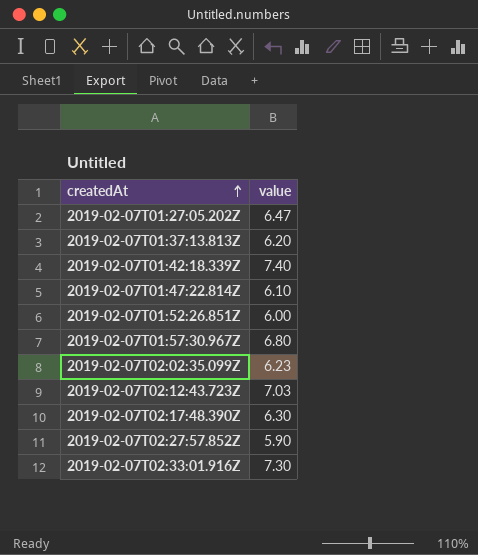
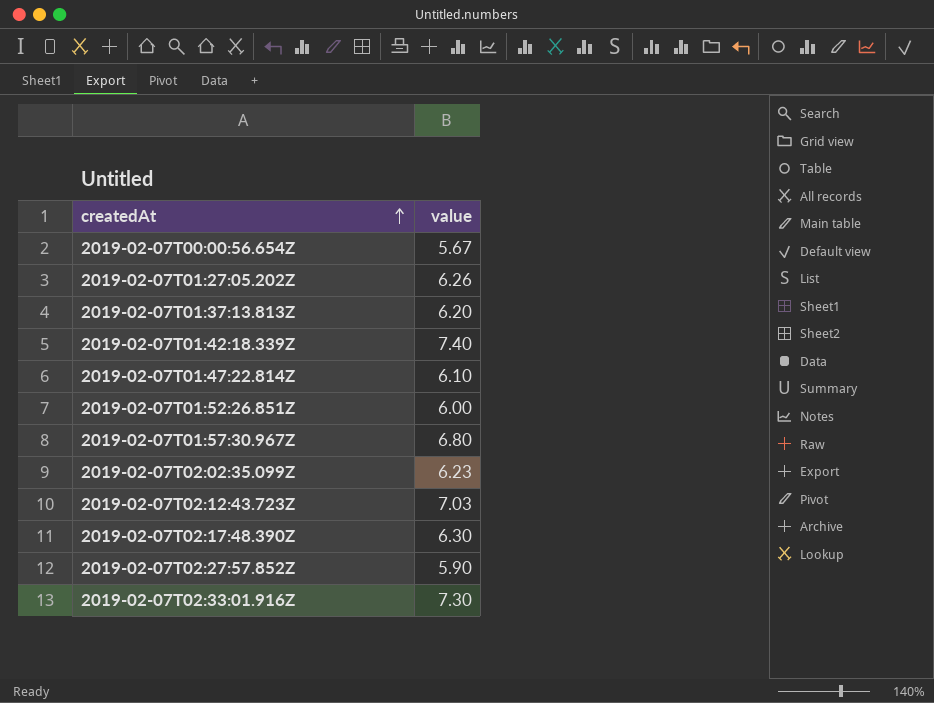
row 2019-02-07T00:00:56.654Z: none -> 5.67
2019-02-07T01:27:05.202Z | value: 6.47 -> 6.26

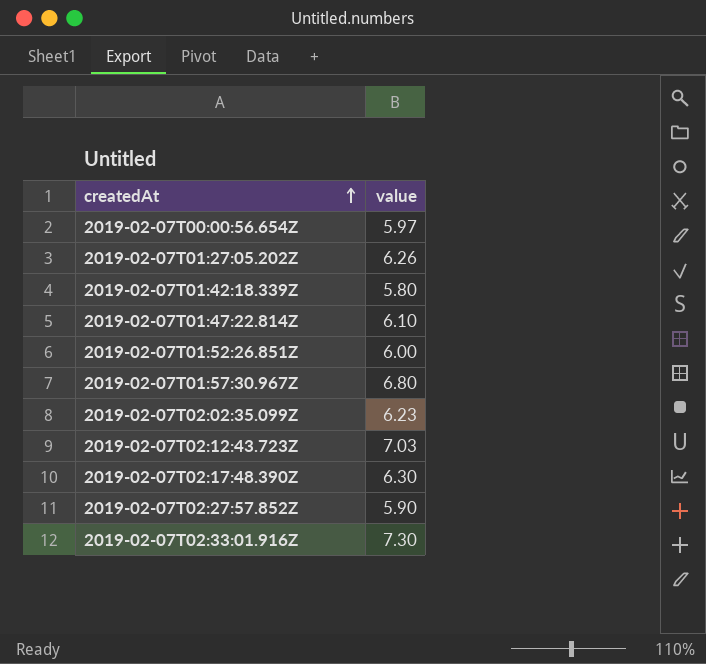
row 2019-02-07T01:37:13.813Z: 6.20 -> none
2019-02-07T00:00:56.654Z | value: 5.67 -> 5.97
2019-02-07T01:42:18.339Z | value: 7.40 -> 5.80

